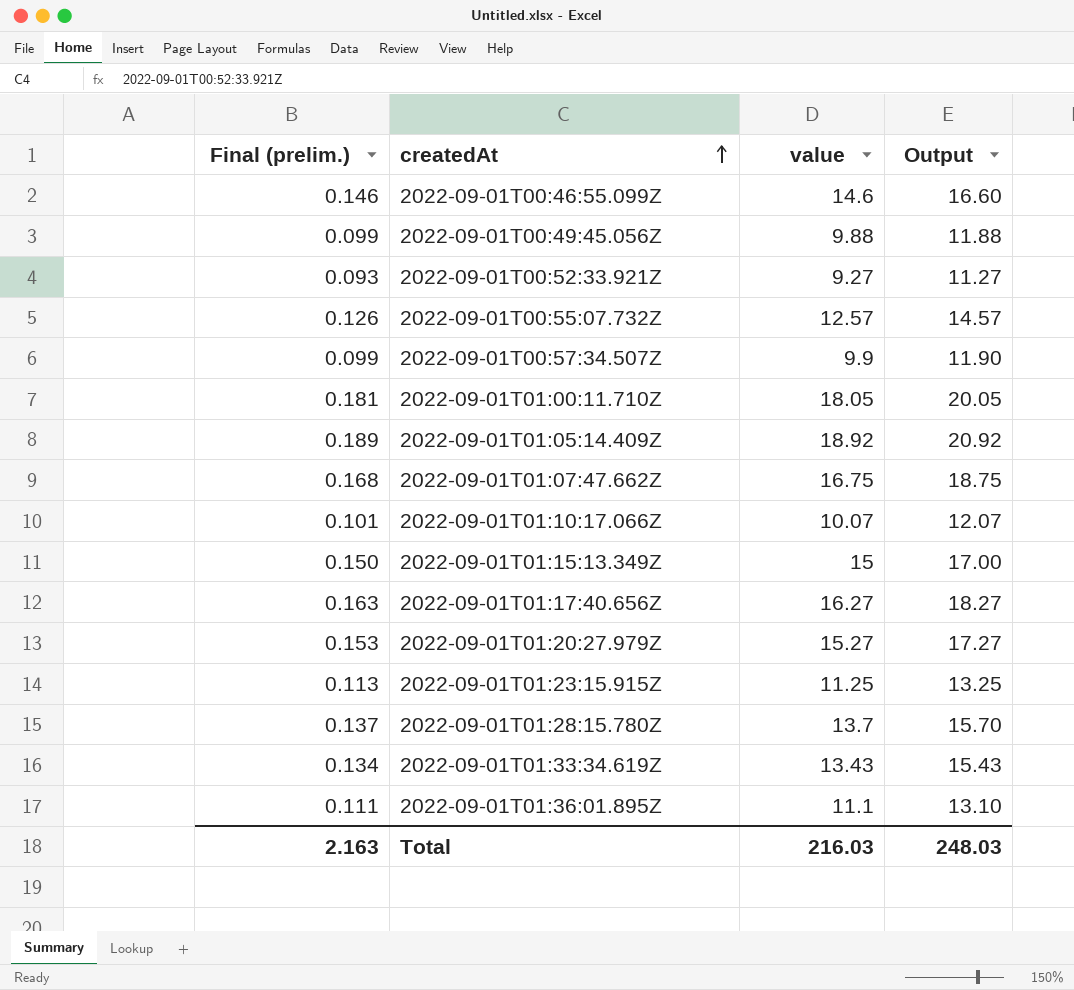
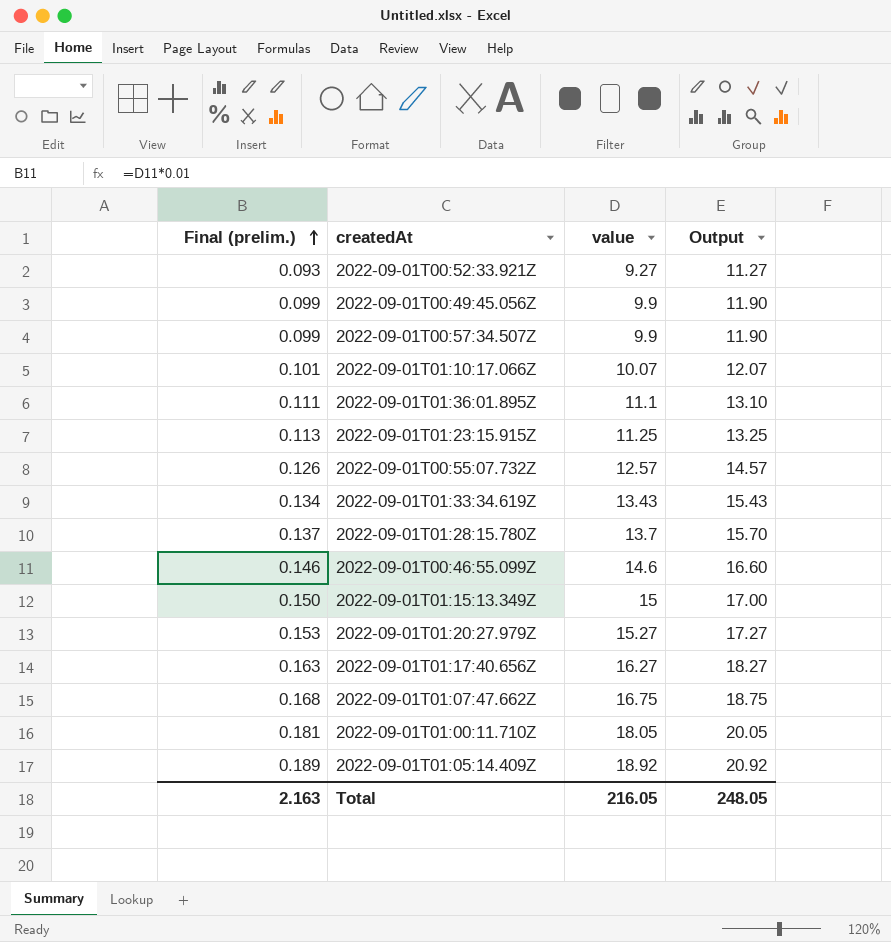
row order: createdAt ascending -> Final (prelim.) ascending
2022-09-01T00:49:45.056Z | value: 9.88 -> 9.9
2022-09-01T00:49:45.056Z | Output: 11.88 -> 11.90
Total | value: 216.03 -> 216.05
Total | Output: 248.03 -> 248.05

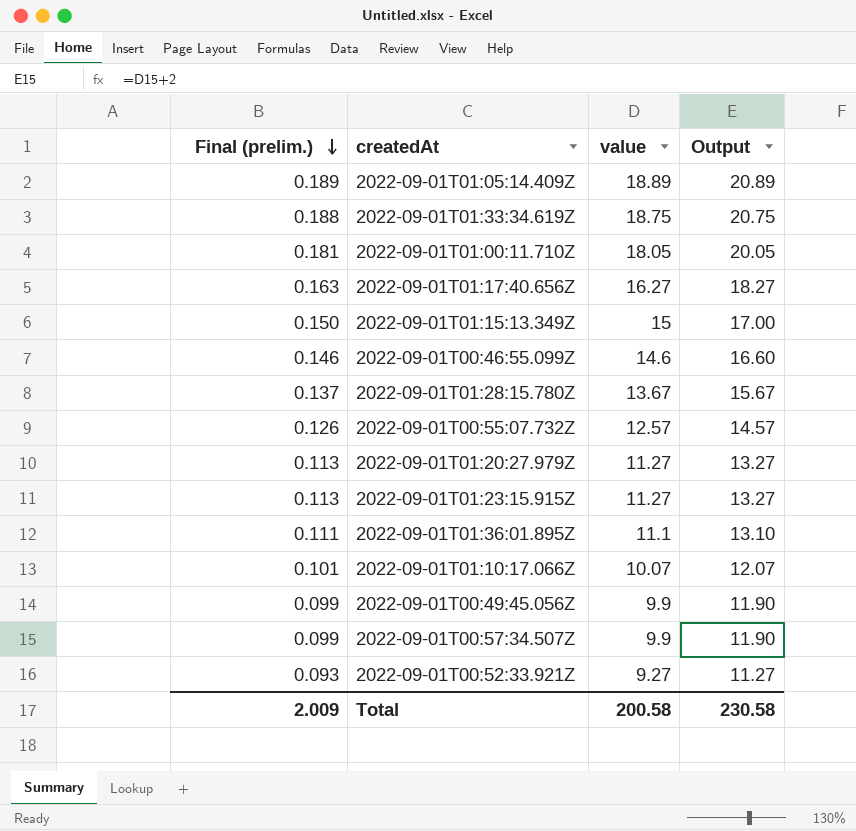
row order: Final (prelim.) ascending -> Final (prelim.) descending
row 2022-09-01T01:07:47.662Z: 0.168 | 16.75 | 18.75 -> none
2022-09-01T01:05:14.409Z | value: 18.92 -> 18.89
2022-09-01T01:05:14.409Z | Output: 20.92 -> 20.89
2022-09-01T01:33:34.619Z | Final (prelim.): 0.134 -> 0.188
2022-09-01T01:33:34.619Z | value: 13.43 -> 18.75
2022-09-01T01:33:34.619Z | Output: 15.43 -> 20.75
2022-09-01T01:28:15.780Z | value: 13.7 -> 13.67
2022-09-01T01:28:15.780Z | Output: 15.70 -> 15.67
2022-09-01T01:20:27.979Z | Final (prelim.): 0.153 -> 0.113
2022-09-01T01:20:27.979Z | value: 15.27 -> 11.27
2022-09-01T01:20:27.979Z | Output: 17.27 -> 13.27
2022-09-01T01:23:15.915Z | value: 11.25 -> 11.27
2022-09-01T01:23:15.915Z | Output: 13.25 -> 13.27
Total | Final (prelim.): 2.163 -> 2.009
Total | value: 216.05 -> 200.58
Total | Output: 248.05 -> 230.58

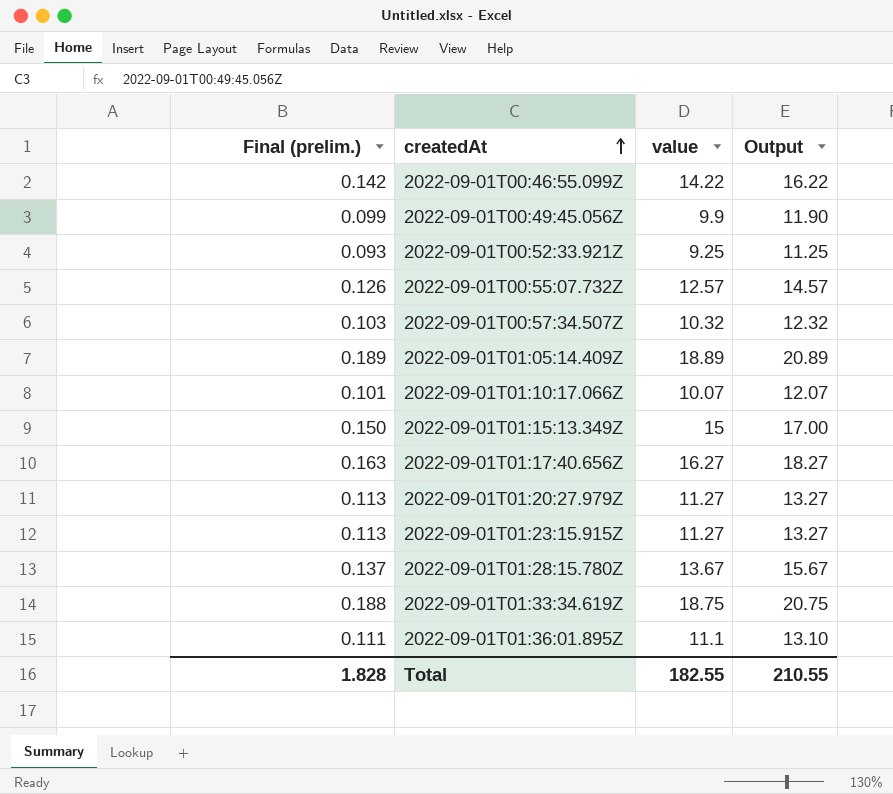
row order: Final (prelim.) descending -> createdAt ascending
row 2022-09-01T01:00:11.710Z: 0.181 | 18.05 | 20.05 -> none
2022-09-01T00:46:55.099Z | Final (prelim.): 0.146 -> 0.142
2022-09-01T00:46:55.099Z | value: 14.6 -> 14.22
2022-09-01T00:46:55.099Z | Output: 16.60 -> 16.22
2022-09-01T00:52:33.921Z | value: 9.27 -> 9.25
2022-09-01T00:52:33.921Z | Output: 11.27 -> 11.25
2022-09-01T00:57:34.507Z | Final (prelim.): 0.099 -> 0.103
2022-09-01T00:57:34.507Z | value: 9.9 -> 10.32
2022-09-01T00:57:34.507Z | Output: 11.90 -> 12.32
Total | Final (prelim.): 2.009 -> 1.828
Total | value: 200.58 -> 182.55
Total | Output: 230.58 -> 210.55

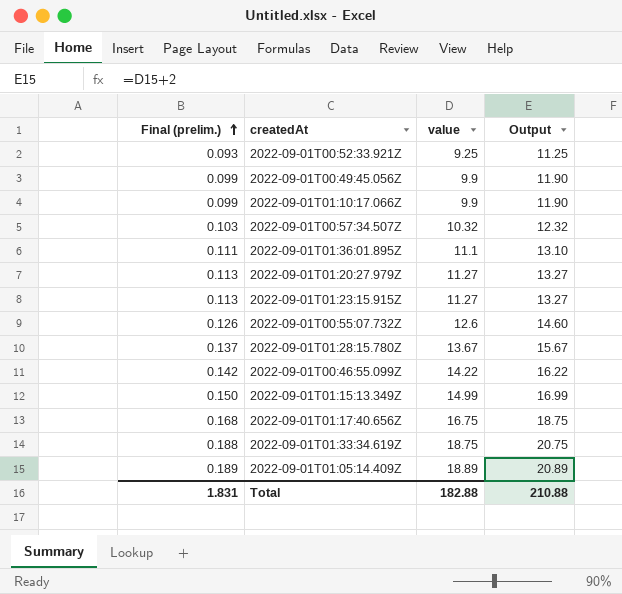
row order: createdAt ascending -> Final (prelim.) ascending
2022-09-01T01:10:17.066Z | Final (prelim.): 0.101 -> 0.099
2022-09-01T01:10:17.066Z | value: 10.07 -> 9.9
2022-09-01T01:10:17.066Z | Output: 12.07 -> 11.90
2022-09-01T00:55:07.732Z | value: 12.57 -> 12.6
2022-09-01T00:55:07.732Z | Output: 14.57 -> 14.60
2022-09-01T01:15:13.349Z | value: 15 -> 14.99
2022-09-01T01:15:13.349Z | Output: 17.00 -> 16.99
2022-09-01T01:17:40.656Z | Final (prelim.): 0.163 -> 0.168
2022-09-01T01:17:40.656Z | value: 16.27 -> 16.75
2022-09-01T01:17:40.656Z | Output: 18.27 -> 18.75
Total | Final (prelim.): 1.828 -> 1.831
Total | value: 182.55 -> 182.88
Total | Output: 210.55 -> 210.88

